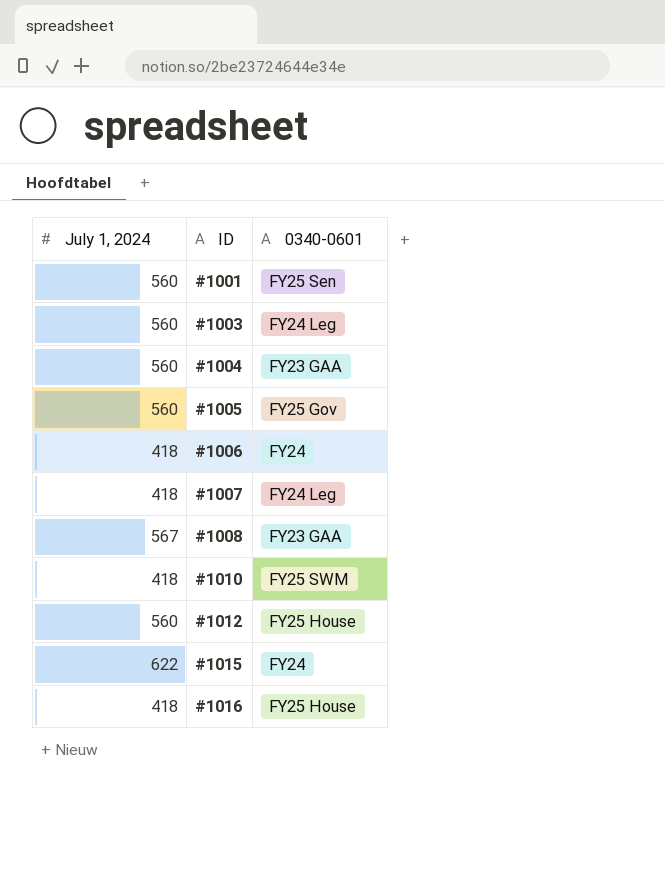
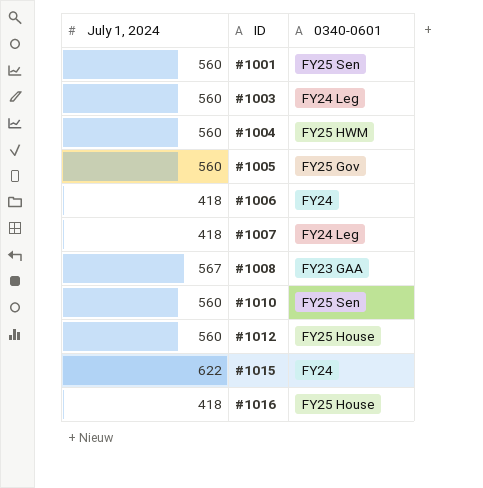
#1004 | 0340-0601: FY23 GAA -> FY25 HWM
#1010 | July 1, 2024: 418 -> 560
#1010 | 0340-0601: FY25 SWM -> FY25 Sen

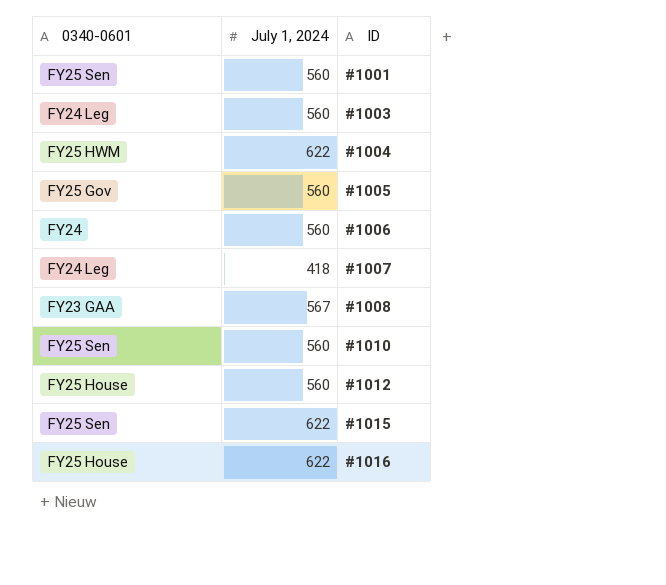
column 0340-0601 | position: 3 -> 1
#1004 | July 1, 2024: 560 -> 622
#1006 | July 1, 2024: 418 -> 560
#1015 | 0340-0601: FY24 -> FY25 Sen
#1016 | July 1, 2024: 418 -> 622

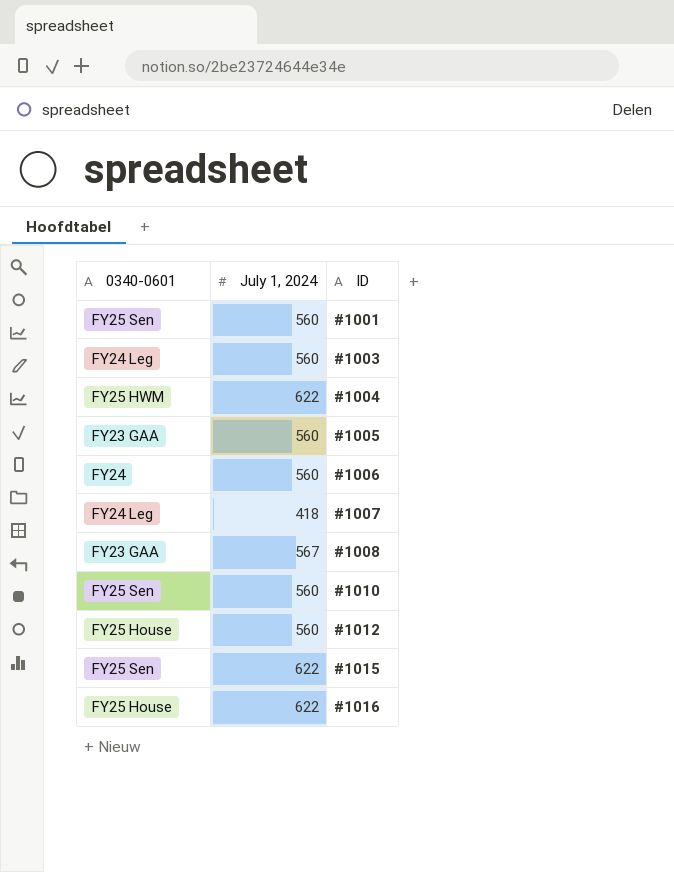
#1005 | 0340-0601: FY25 Gov -> FY23 GAA

